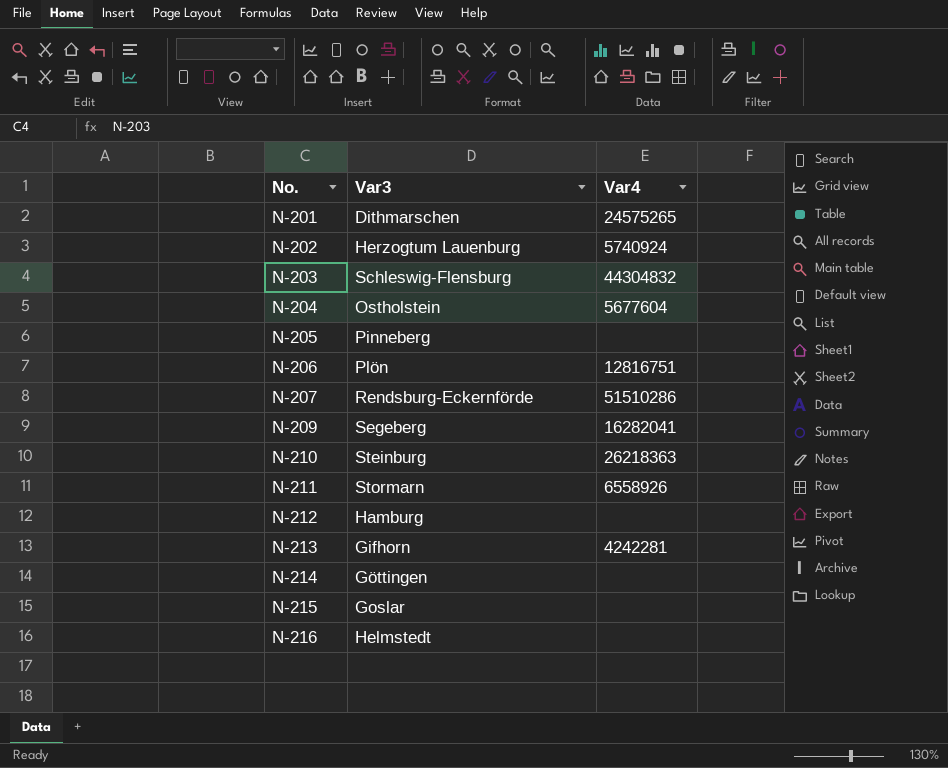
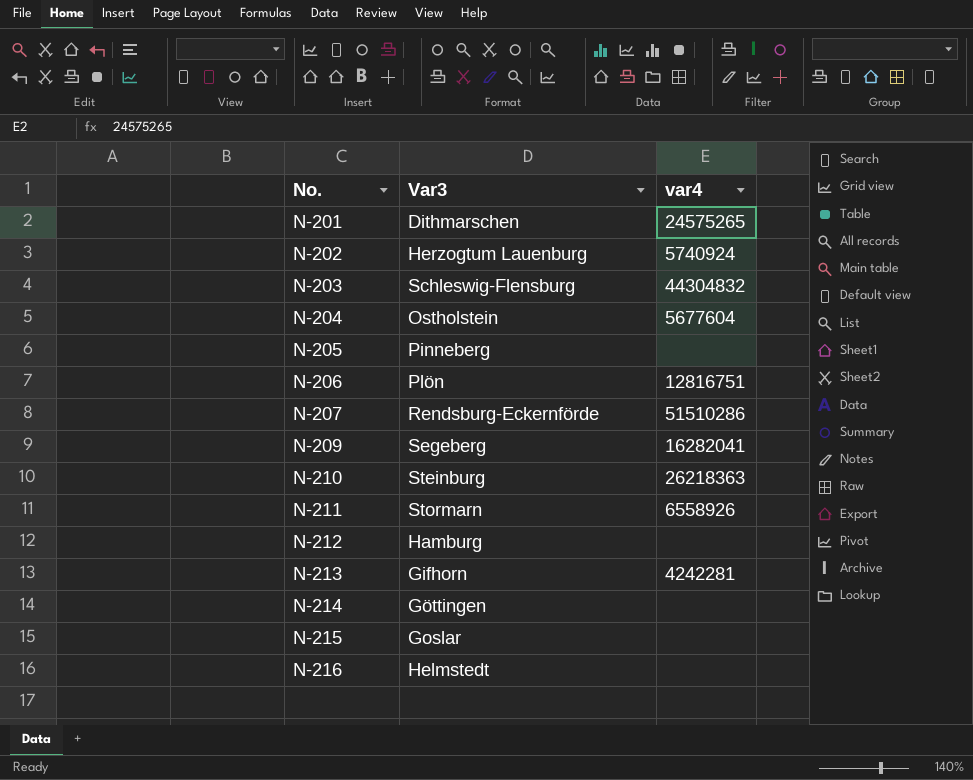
column name: Var4 -> var4

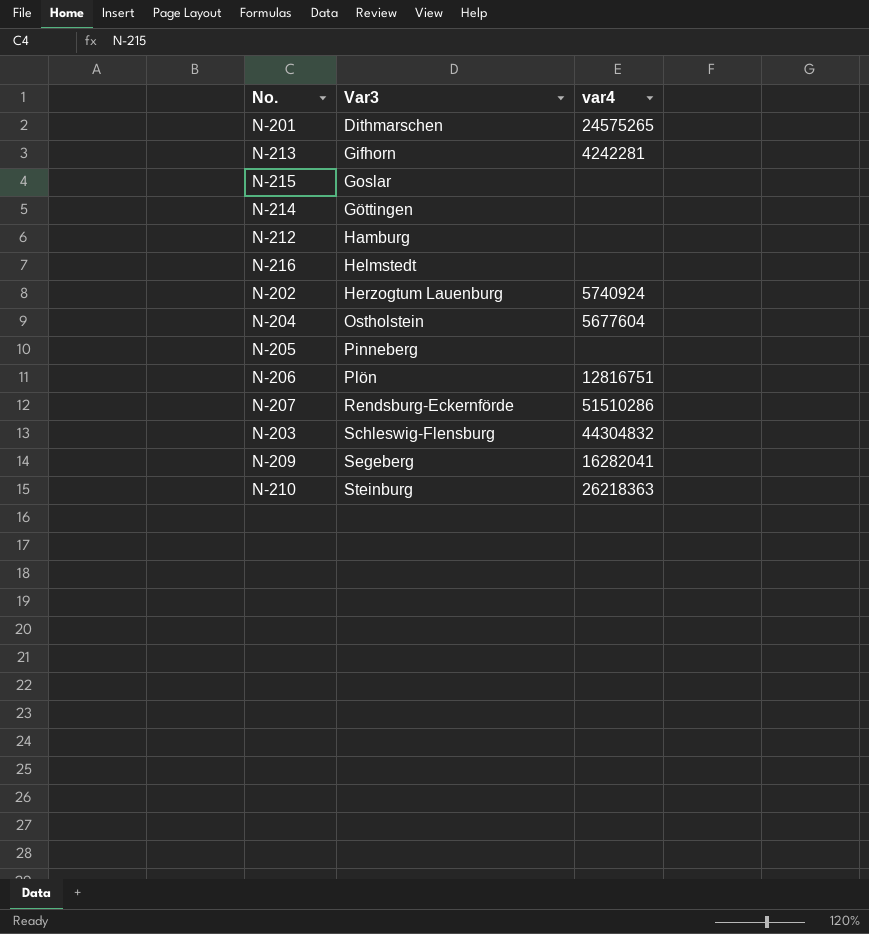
row order: No. ascending -> Var3 ascending
row N-211: Stormarn | 6558926 -> none

